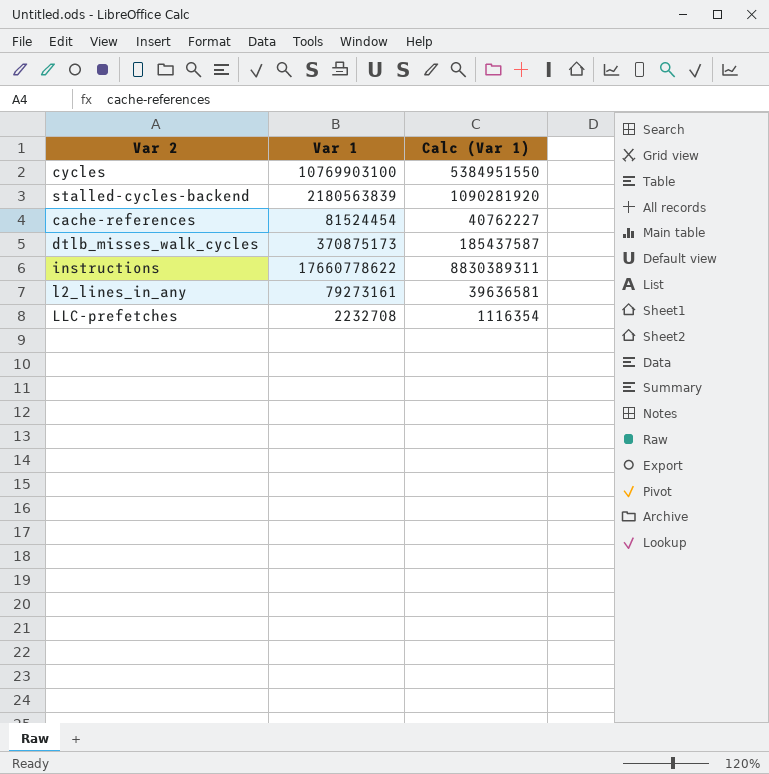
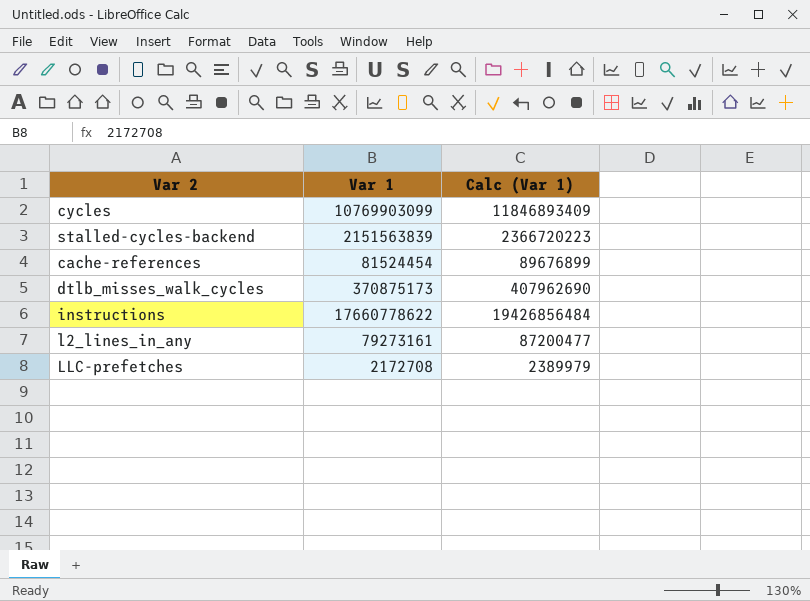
column Calc (Var 1) | formula: [Var 1] * 0.5 -> [Var 1] * 1.1
cycles | Var 1: 10769903100 -> 10769903099
stalled-cycles-backend | Var 1: 2180563839 -> 2151563839
LLC-prefetches | Var 1: 2232708 -> 2172708

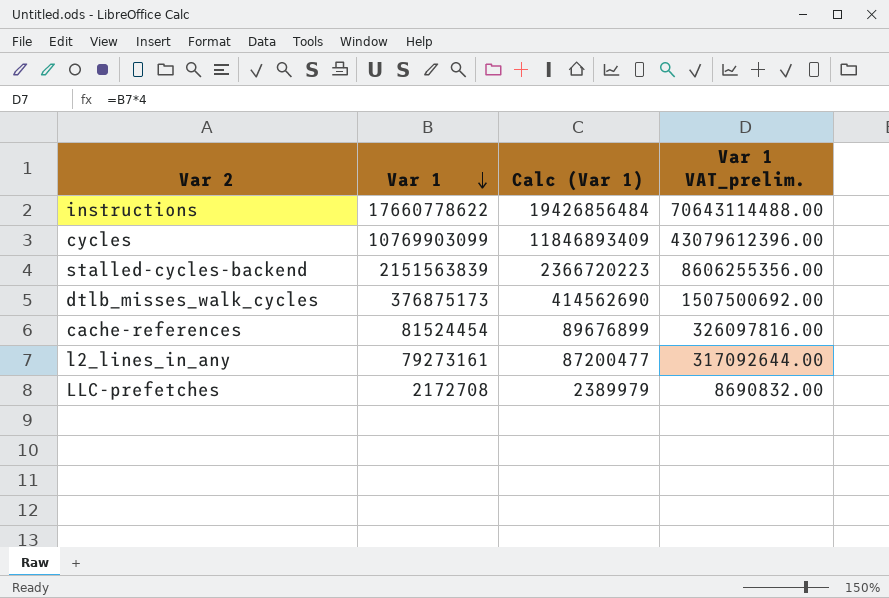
row order: none -> Var 1 descending
column Var 1 VAT_prelim. | formula: none -> [Var 1] * 4
dtlb_misses_walk_cycles | Var 1: 370875173 -> 376875173
dtlb_misses_walk_cycles | Calc (Var 1): 407962690 -> 414562690

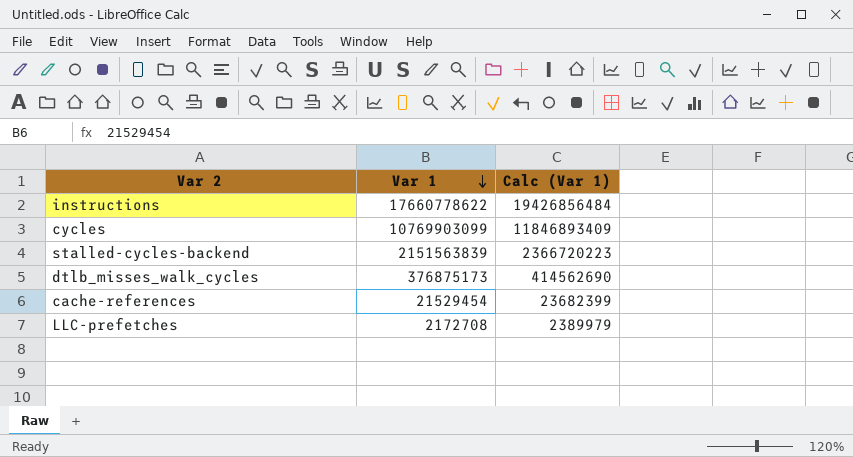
column Var 1 VAT_prelim. | formula: [Var 1] * 4 -> none
row l2_lines_in_any: 79273161 | 87200477 | 317092644.00 -> none
cache-references | Var 1: 81524454 -> 21529454
cache-references | Calc (Var 1): 89676899 -> 23682399

